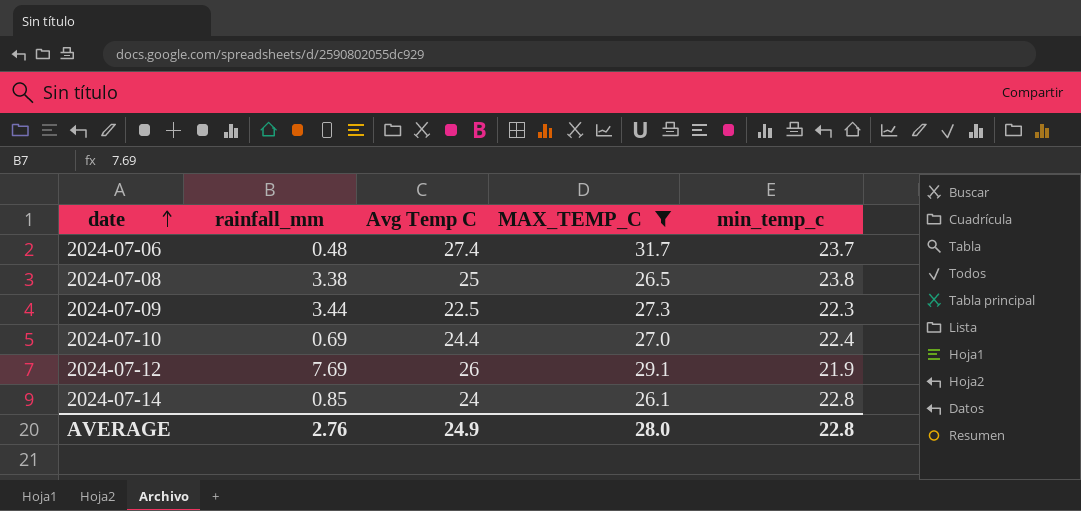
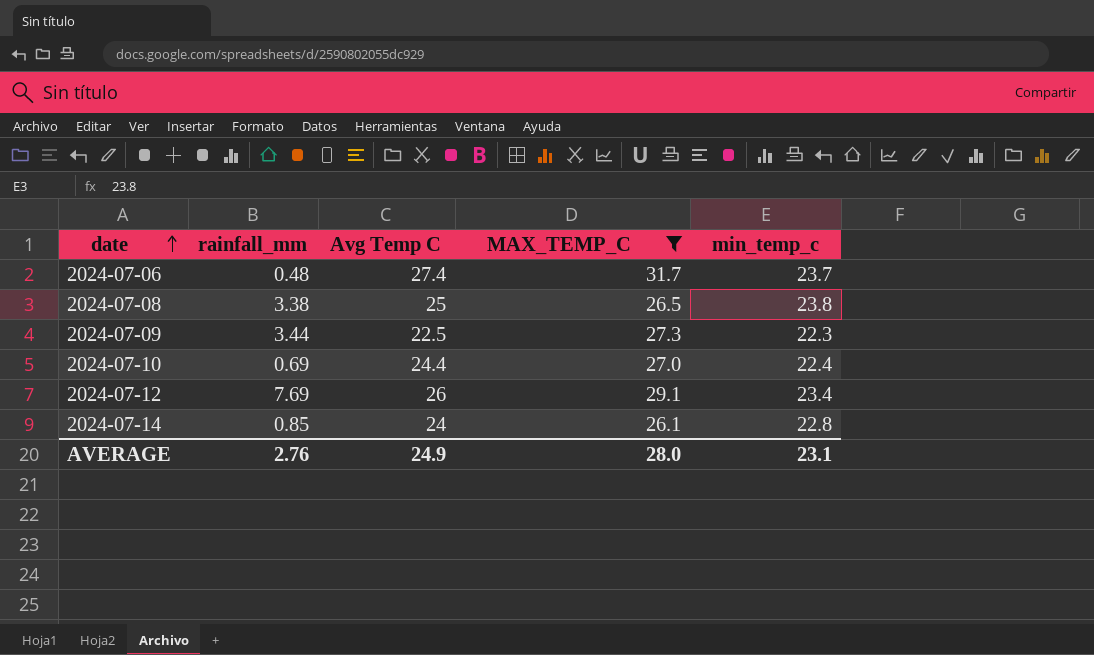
2024-07-12 | min_temp_c: 21.9 -> 23.4
AVERAGE | min_temp_c: 22.8 -> 23.1

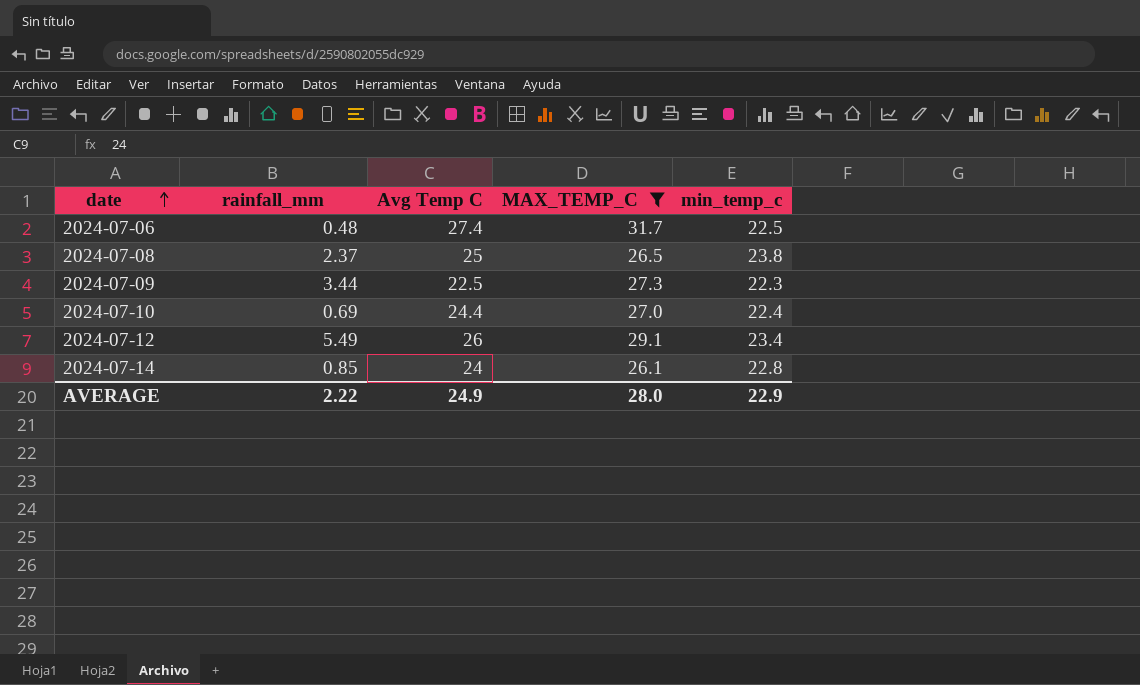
2024-07-06 | min_temp_c: 23.7 -> 22.5
2024-07-08 | rainfall_mm: 3.38 -> 2.37
2024-07-12 | rainfall_mm: 7.69 -> 5.49
AVERAGE | rainfall_mm: 2.76 -> 2.22
AVERAGE | min_temp_c: 23.1 -> 22.9

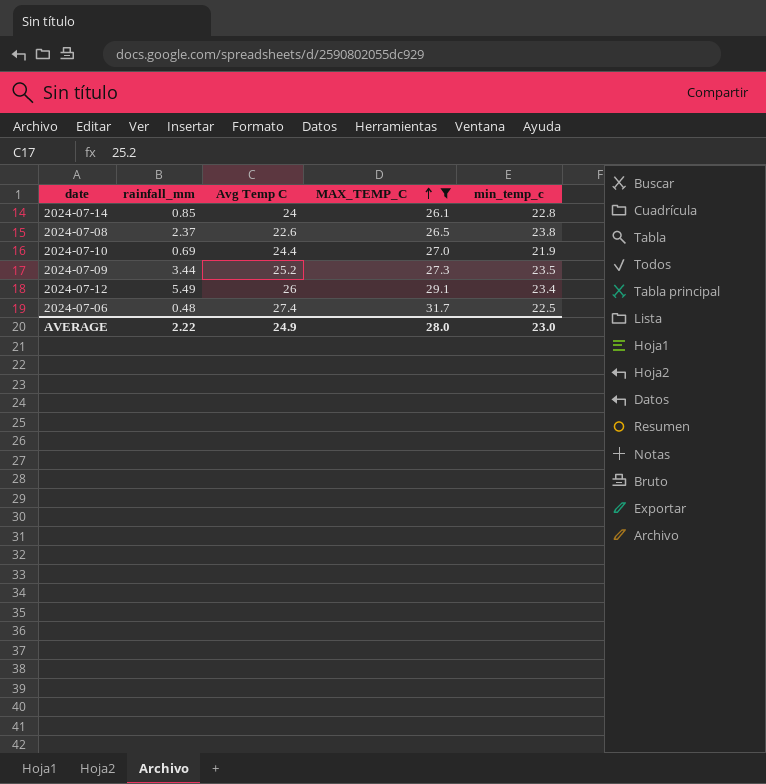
row order: date ascending -> MAX_TEMP_C ascending
2024-07-08 | Avg Temp C: 25 -> 22.6
2024-07-10 | min_temp_c: 22.4 -> 21.9
2024-07-09 | Avg Temp C: 22.5 -> 25.2
2024-07-09 | min_temp_c: 22.3 -> 23.5
AVERAGE | min_temp_c: 22.9 -> 23.0

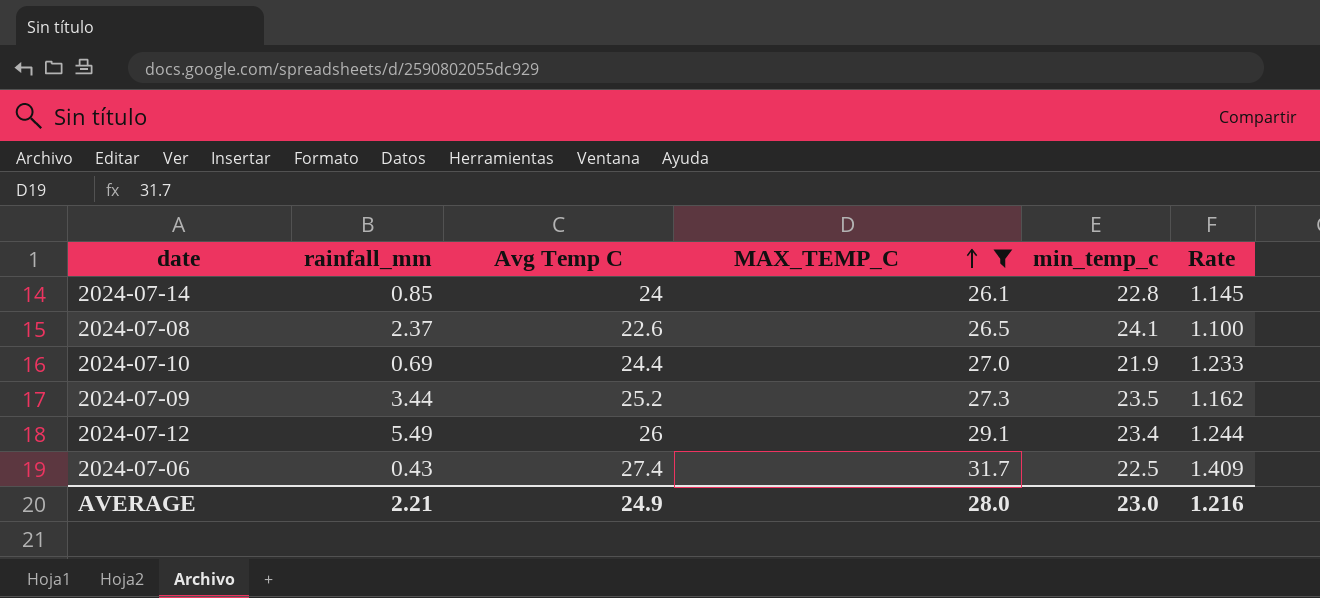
column Rate | formula: none -> [MAX_TEMP_C] / [min_temp_c]
2024-07-08 | min_temp_c: 23.8 -> 24.1
2024-07-06 | rainfall_mm: 0.48 -> 0.43
AVERAGE | rainfall_mm: 2.22 -> 2.21

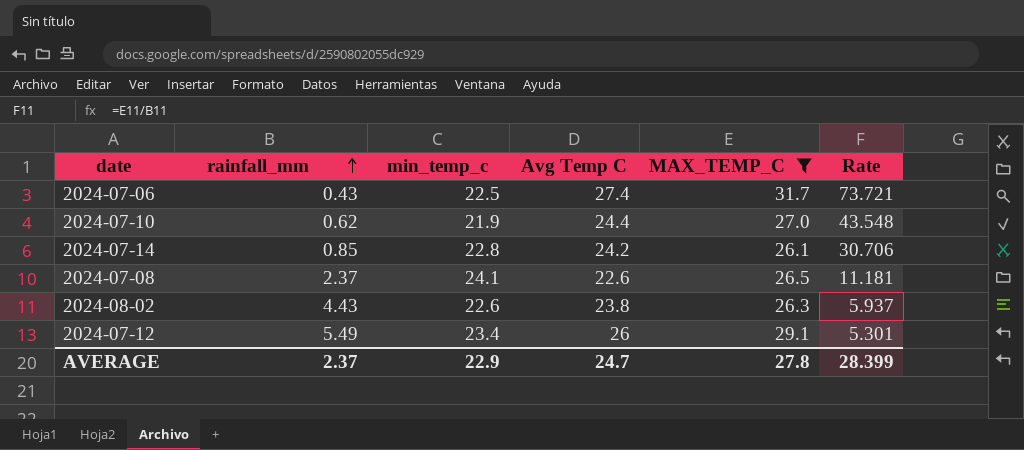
row order: MAX_TEMP_C ascending -> rainfall_mm ascending
column min_temp_c | position: 5 -> 3
column Rate | formula: [MAX_TEMP_C] / [min_temp_c] -> [MAX_TEMP_C] / [rainfall_mm]
row 2024-07-09: 3.44 | 25.2 | 27.3 | 23.5 | 1.162 -> none
2024-07-10 | rainfall_mm: 0.69 -> 0.62
2024-07-14 | Avg Temp C: 24 -> 24.2
row 2024-08-02: none -> 4.43 | 22.6 | 23.8 | 26.3 | 5.937
AVERAGE | rainfall_mm: 2.21 -> 2.37
AVERAGE | min_temp_c: 23.0 -> 22.9
AVERAGE | Avg Temp C: 24.9 -> 24.7
AVERAGE | MAX_TEMP_C: 28.0 -> 27.8
AVERAGE | Rate: 1.216 -> 28.399

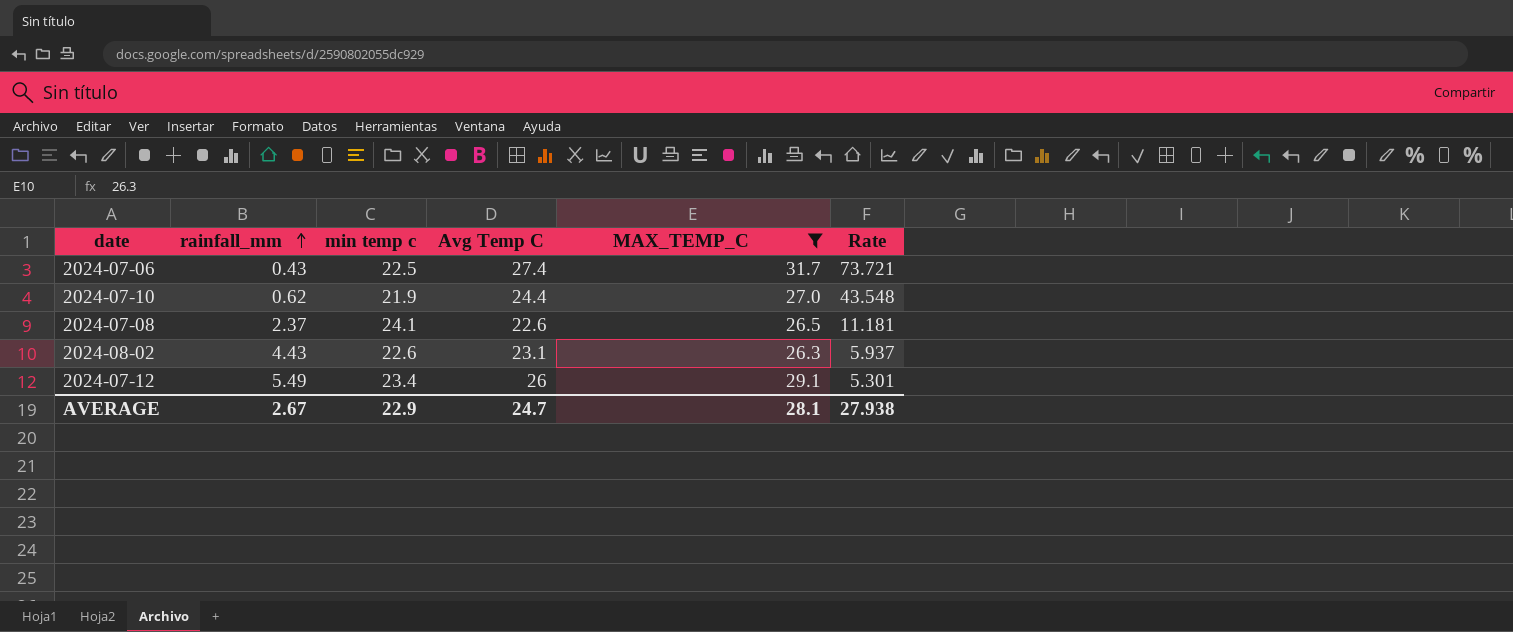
column name: min_temp_c -> min temp c
row 2024-07-14: 0.85 | 22.8 | 24.2 | 26.1 | 30.706 -> none
2024-08-02 | Avg Temp C: 23.8 -> 23.1
AVERAGE | rainfall_mm: 2.37 -> 2.67
AVERAGE | MAX_TEMP_C: 27.8 -> 28.1
AVERAGE | Rate: 28.399 -> 27.938

